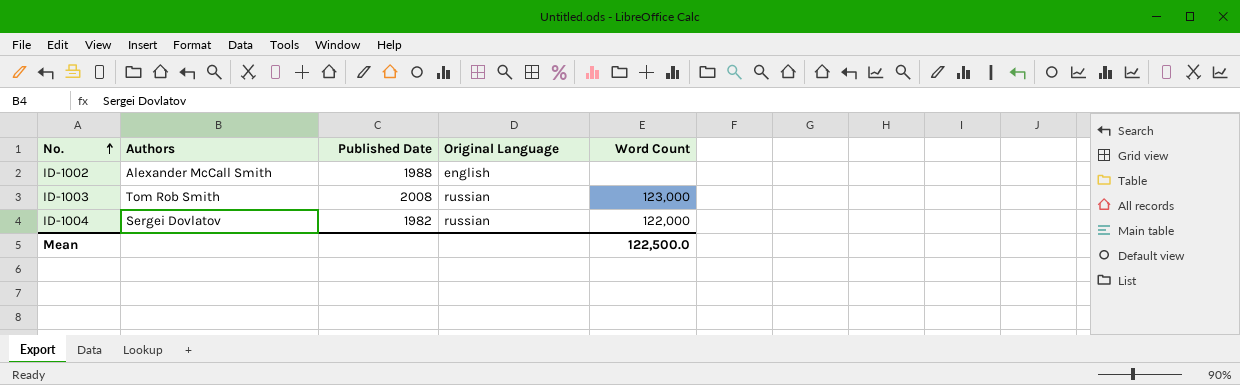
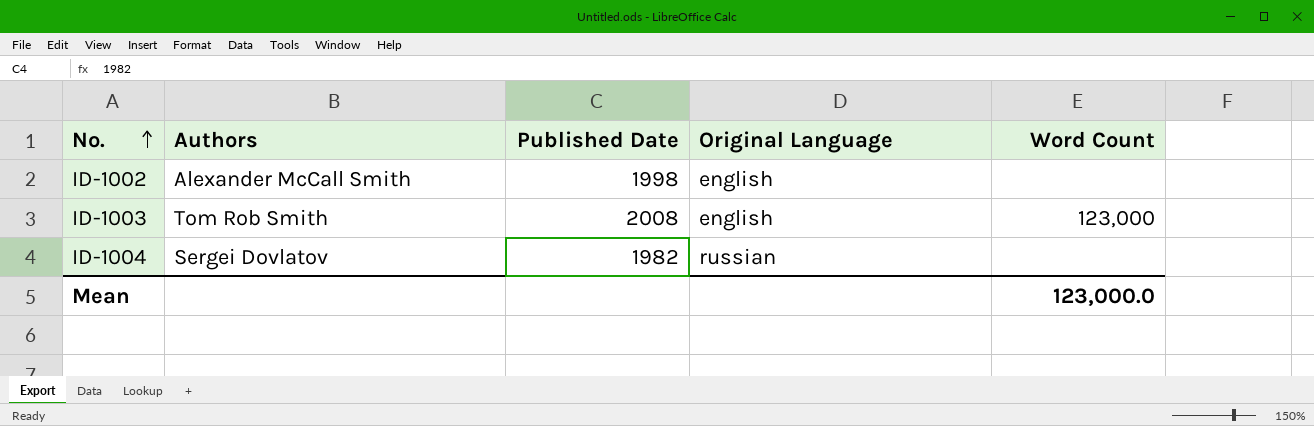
ID-1002 | Published Date: 1988 -> 1998
ID-1003 | Original Language: russian -> english
ID-1004 | Word Count: 122,000 -> none
Mean | Word Count: 122,500.0 -> 123,000.0

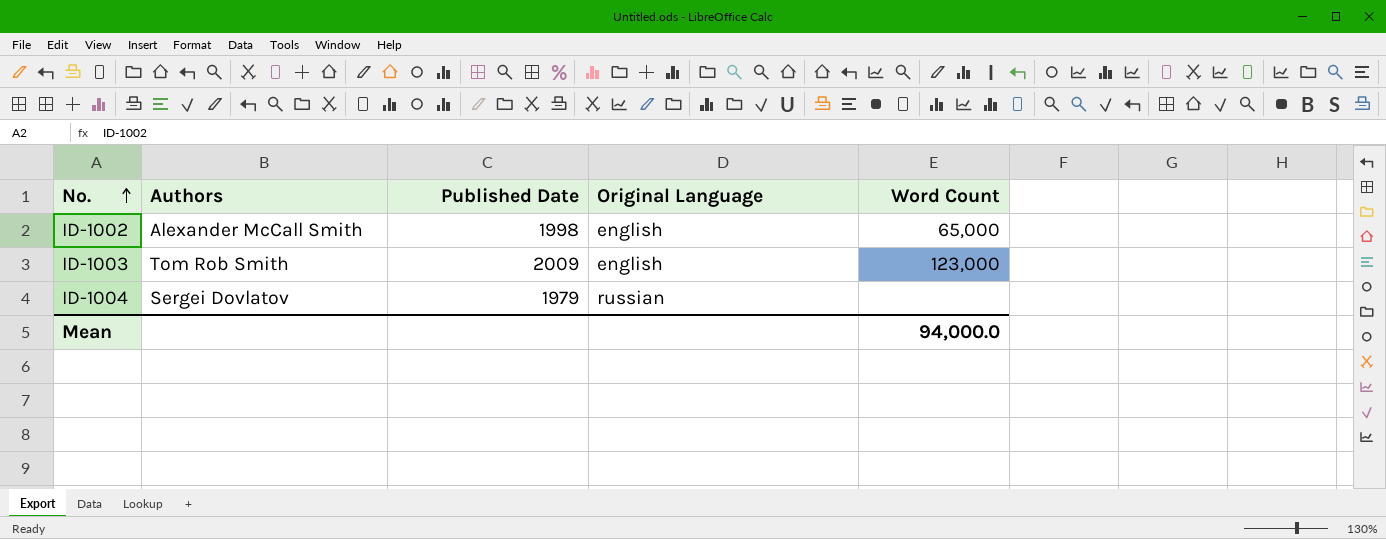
ID-1002 | Word Count: none -> 65,000
ID-1003 | Published Date: 2008 -> 2009
ID-1004 | Published Date: 1982 -> 1979
Mean | Word Count: 123,000.0 -> 94,000.0

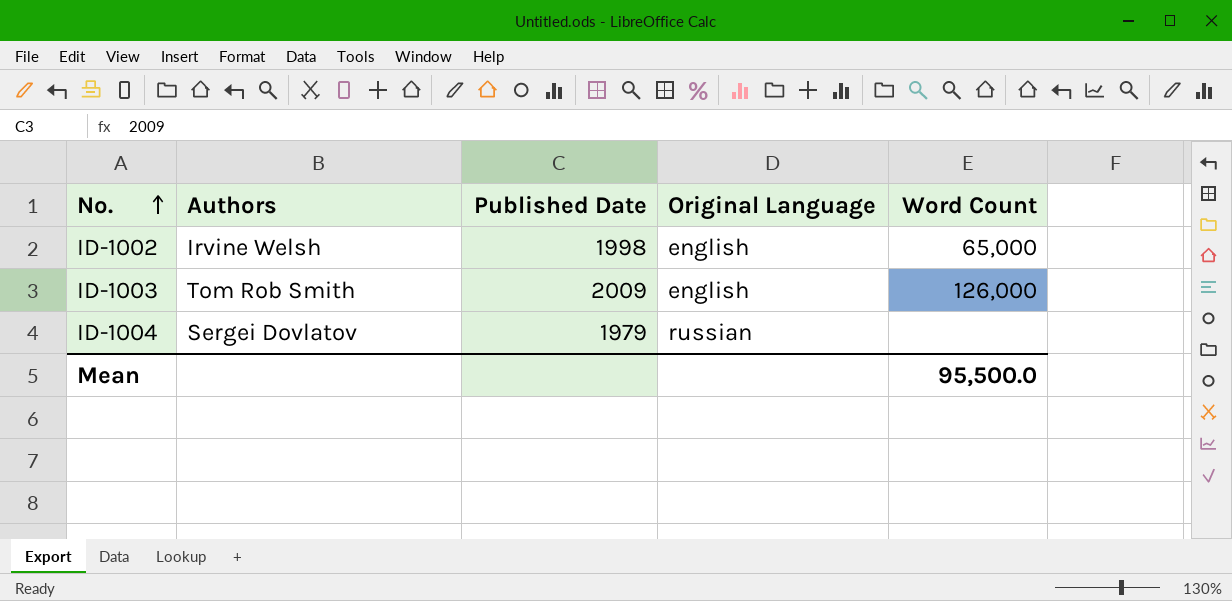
ID-1002 | Authors: Alexander McCall Smith -> Irvine Welsh
ID-1003 | Word Count: 123,000 -> 126,000
Mean | Word Count: 94,000.0 -> 95,500.0

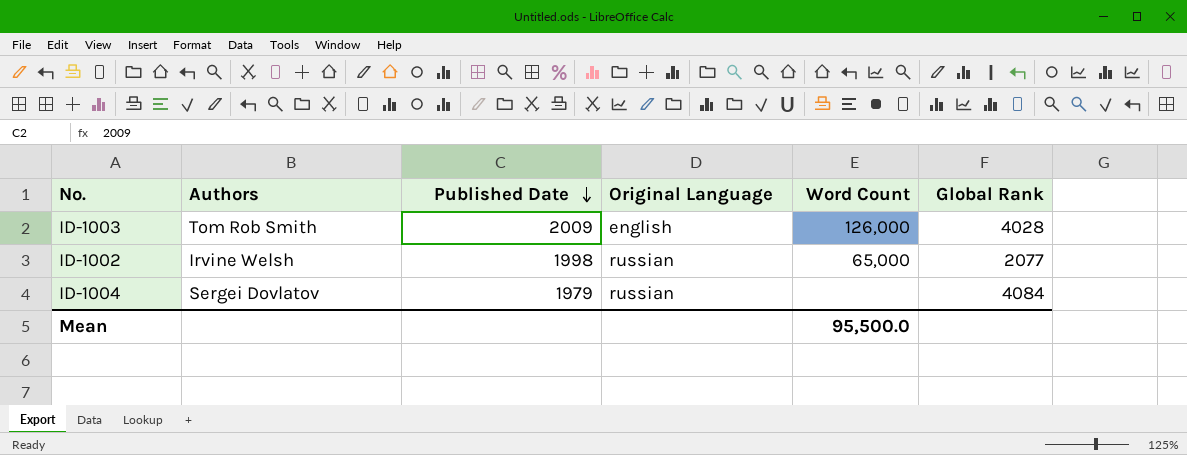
row order: No. ascending -> Published Date descending
column Global Rank | position: none -> 6
ID-1002 | Original Language: english -> russian

